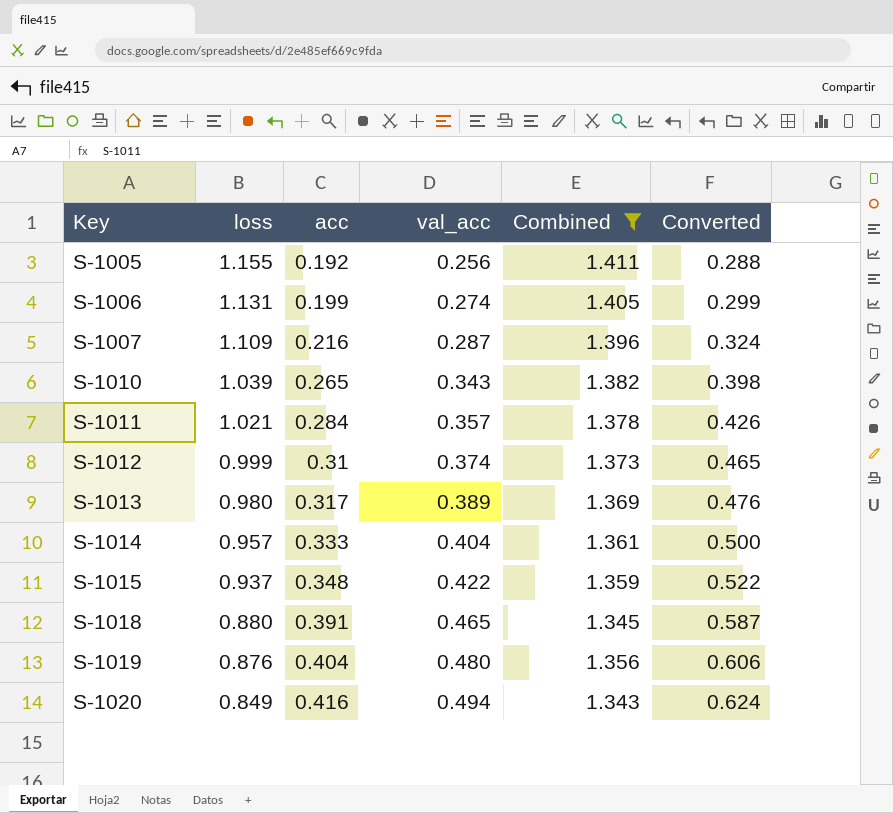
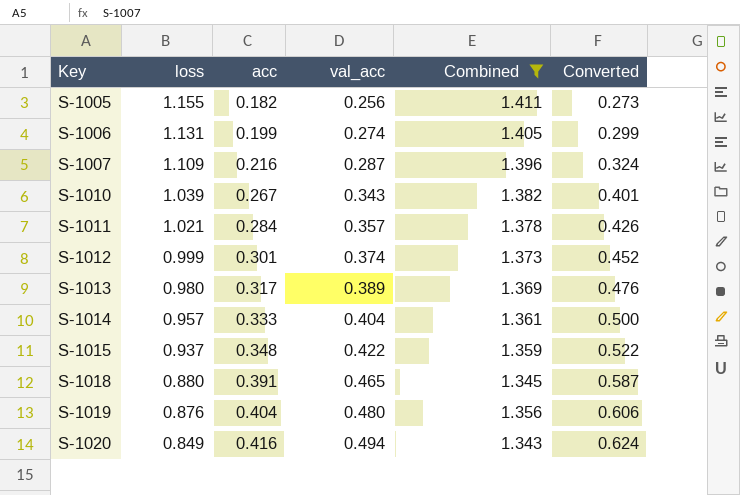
S-1005 | acc: 0.192 -> 0.182
S-1005 | Converted: 0.288 -> 0.273
S-1010 | acc: 0.265 -> 0.267
S-1010 | Converted: 0.398 -> 0.401
S-1012 | acc: 0.31 -> 0.301
S-1012 | Converted: 0.465 -> 0.452

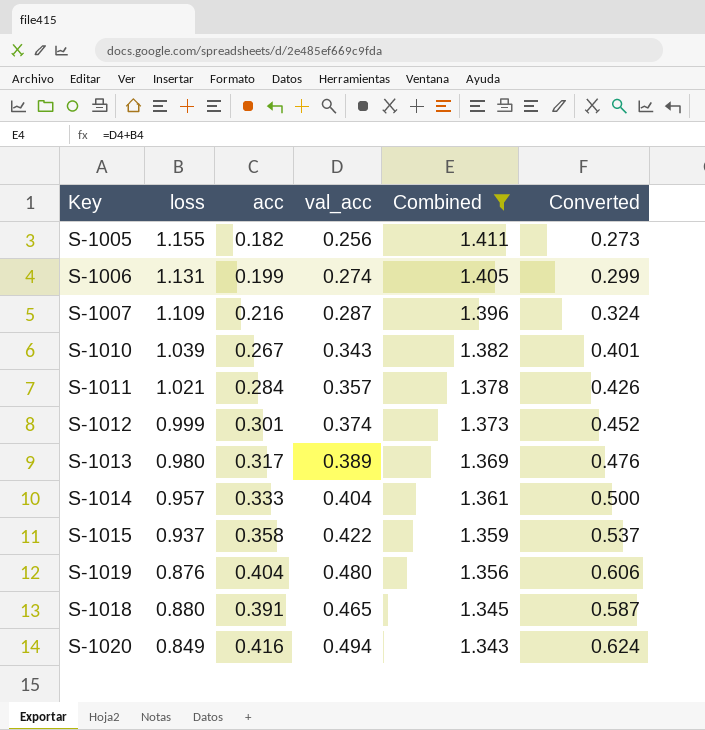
row order: Key ascending -> Combined descending
S-1015 | acc: 0.348 -> 0.358
S-1015 | Converted: 0.522 -> 0.537

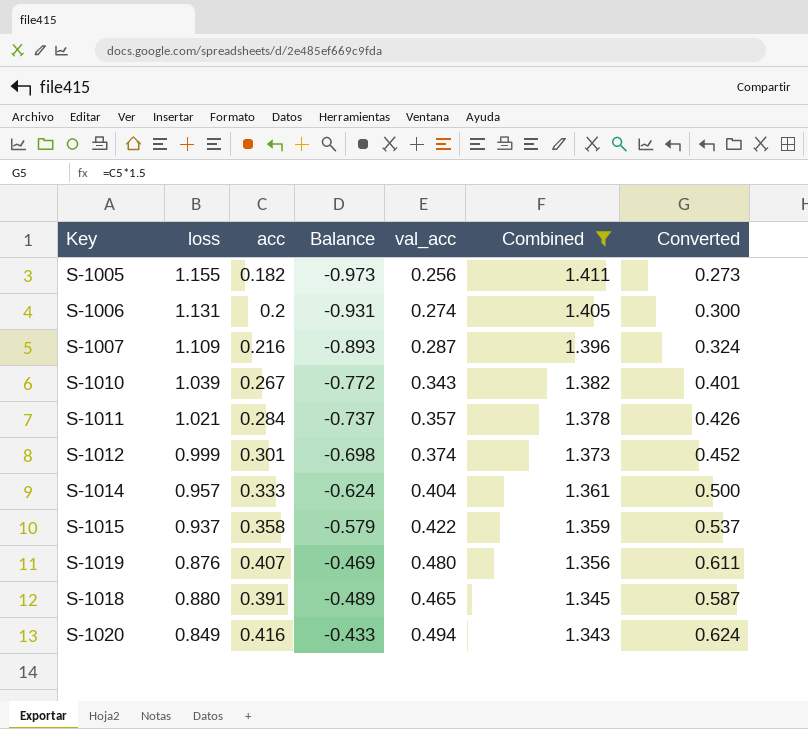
column Balance | formula: none -> [acc] - [loss]
row S-1013: 0.980 | 0.317 | 0.389 | 1.369 | 0.476 -> none
S-1006 | acc: 0.199 -> 0.2
S-1006 | Converted: 0.299 -> 0.300
S-1019 | acc: 0.404 -> 0.407
S-1019 | Converted: 0.606 -> 0.611

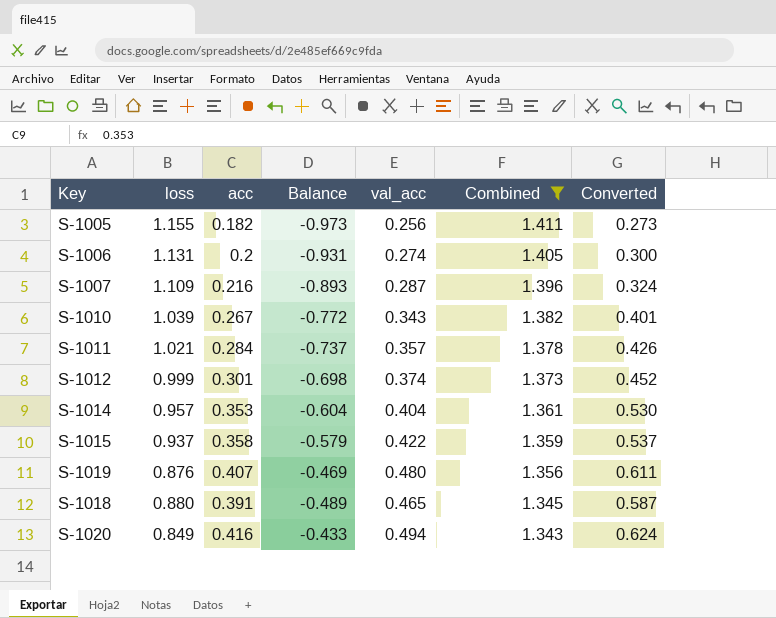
S-1014 | acc: 0.333 -> 0.353
S-1014 | Balance: -0.624 -> -0.604
S-1014 | Converted: 0.500 -> 0.530

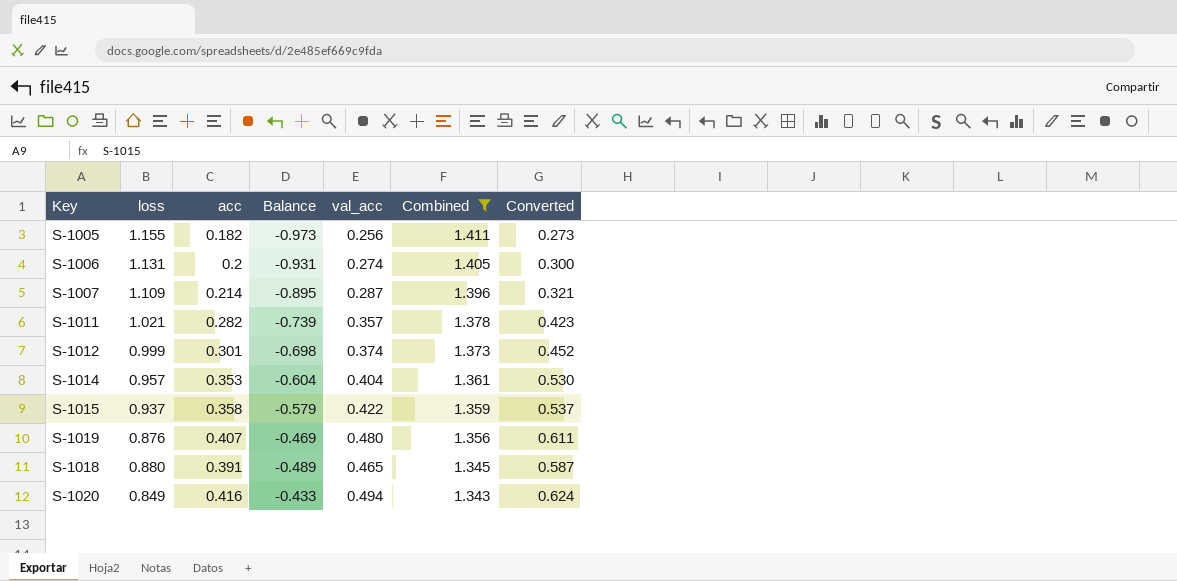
row S-1010: 1.039 | 0.267 | -0.772 | 0.343 | 1.382 | 0.401 -> none
S-1007 | acc: 0.216 -> 0.214
S-1007 | Balance: -0.893 -> -0.895
S-1007 | Converted: 0.324 -> 0.321
S-1011 | acc: 0.284 -> 0.282
S-1011 | Balance: -0.737 -> -0.739
S-1011 | Converted: 0.426 -> 0.423

